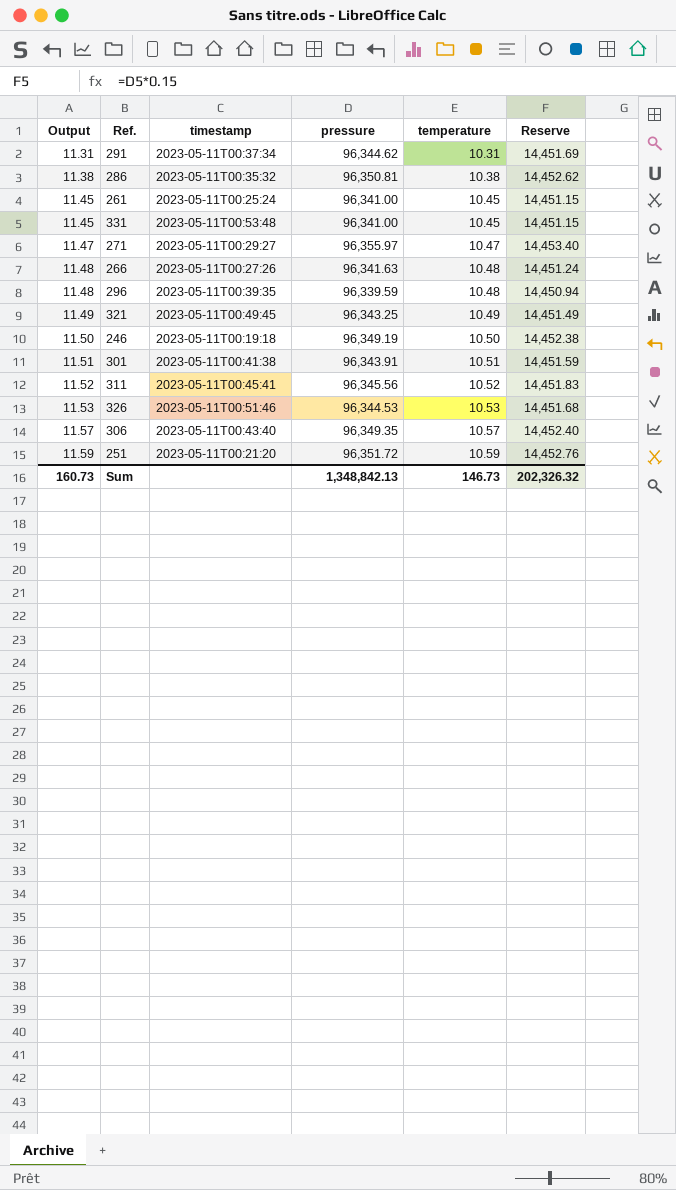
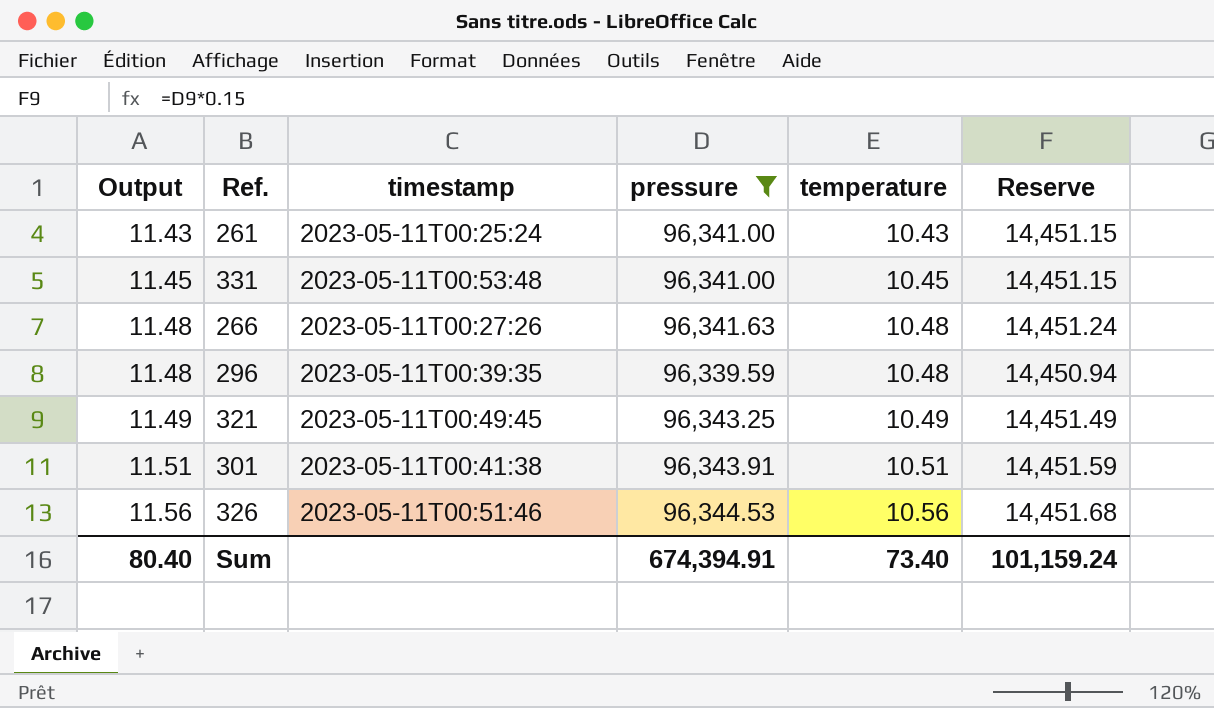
filter: none -> pressure <= 96,344.53
261 | Output: 11.45 -> 11.43
261 | temperature: 10.45 -> 10.43
326 | Output: 11.53 -> 11.56
326 | temperature: 10.53 -> 10.56
Sum | Output: 160.73 -> 80.40
Sum | pressure: 1,348,842.13 -> 674,394.91
Sum | temperature: 146.73 -> 73.40
Sum | Reserve: 202,326.32 -> 101,159.24

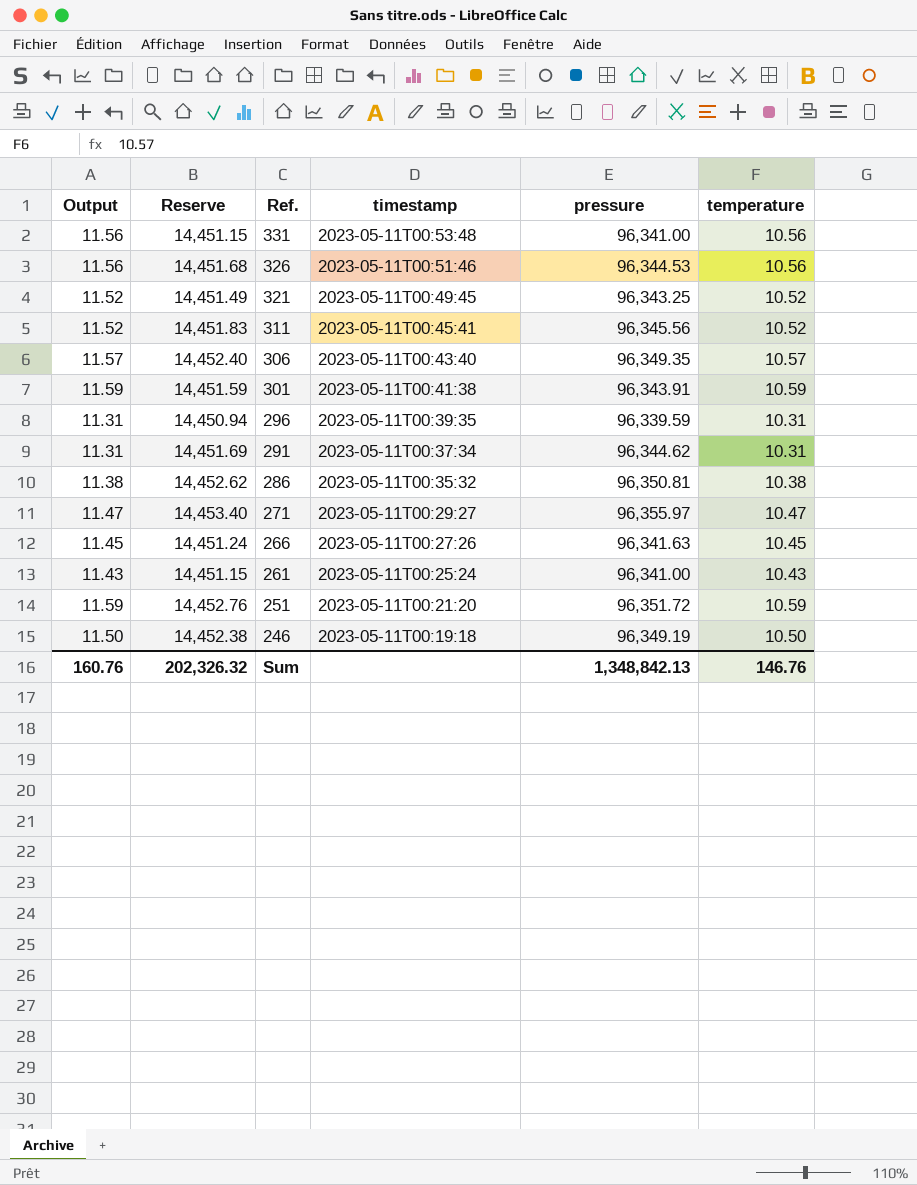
filter: pressure <= 96,344.53 -> none
row order: Output ascending -> Ref. descending
column Reserve | position: 6 -> 2
331 | Output: 11.45 -> 11.56
331 | temperature: 10.45 -> 10.56
321 | Output: 11.49 -> 11.52
321 | temperature: 10.49 -> 10.52
301 | Output: 11.51 -> 11.59
301 | temperature: 10.51 -> 10.59
296 | Output: 11.48 -> 11.31
296 | temperature: 10.48 -> 10.31
266 | Output: 11.48 -> 11.45
266 | temperature: 10.48 -> 10.45
Sum | Output: 80.40 -> 160.76
Sum | Reserve: 101,159.24 -> 202,326.32
Sum | pressure: 674,394.91 -> 1,348,842.13
Sum | temperature: 73.40 -> 146.76

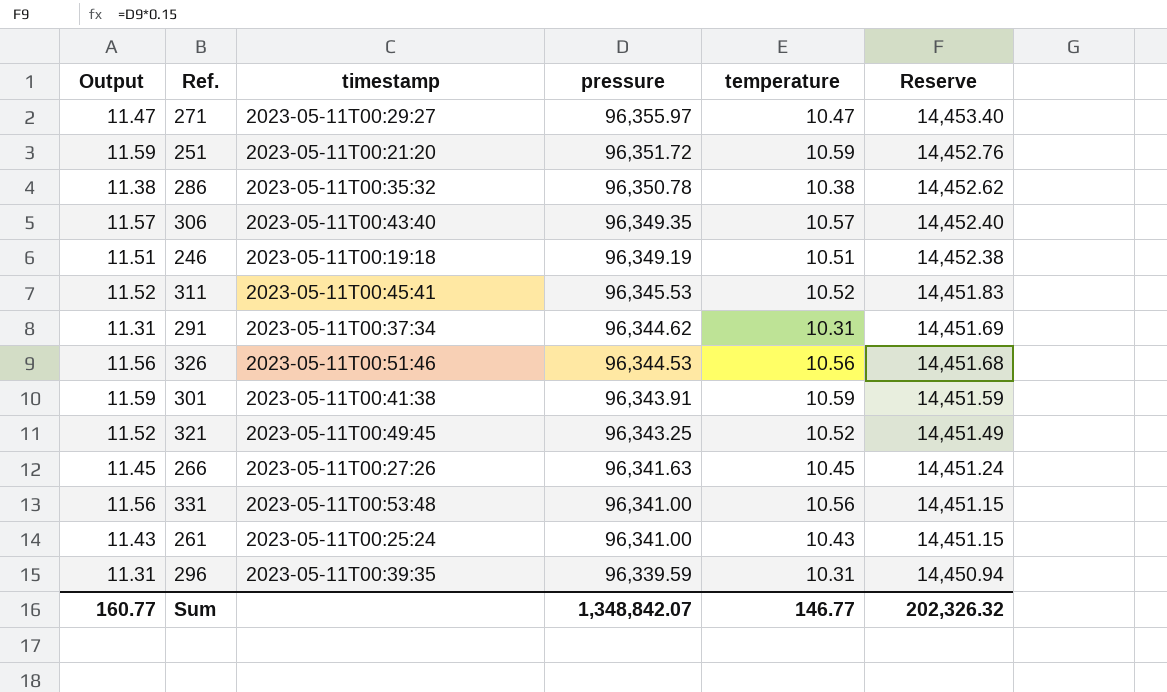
row order: Ref. descending -> pressure descending
column Reserve | position: 2 -> 6
286 | pressure: 96,350.81 -> 96,350.78
246 | Output: 11.50 -> 11.51
246 | temperature: 10.50 -> 10.51
311 | pressure: 96,345.56 -> 96,345.53
Sum | Output: 160.76 -> 160.77
Sum | pressure: 1,348,842.13 -> 1,348,842.07
Sum | temperature: 146.76 -> 146.77

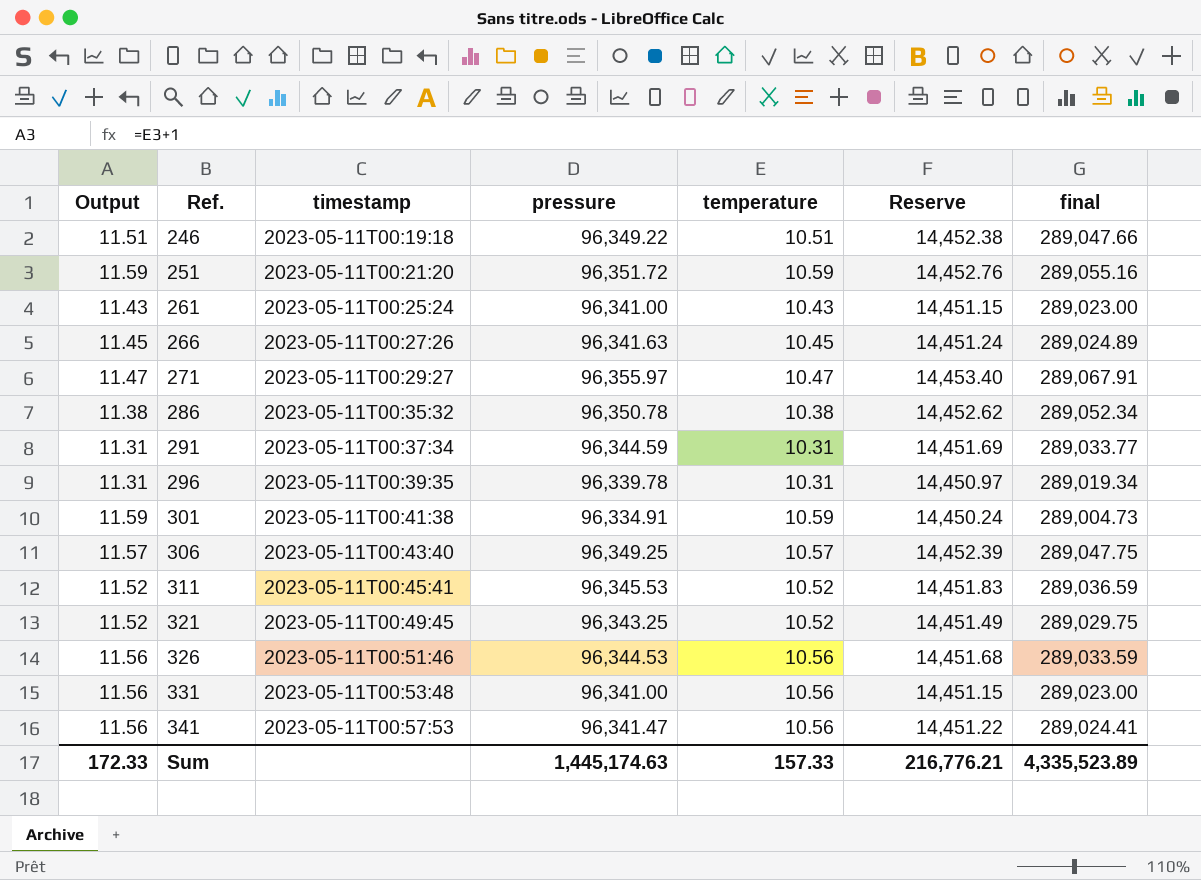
row order: pressure descending -> Ref. ascending
column final | formula: none -> [pressure] * 3
246 | pressure: 96,349.19 -> 96,349.22
291 | pressure: 96,344.62 -> 96,344.59
296 | pressure: 96,339.59 -> 96,339.78
296 | Reserve: 14,450.94 -> 14,450.97
301 | pressure: 96,343.91 -> 96,334.91
301 | Reserve: 14,451.59 -> 14,450.24
306 | pressure: 96,349.35 -> 96,349.25
306 | Reserve: 14,452.40 -> 14,452.39
row 341: none -> 11.56 | 2023-05-11T00:57:53 | 96,341.47 | 10.56 | 14,451.22 | 289,024.41
Sum | Output: 160.77 -> 172.33
Sum | pressure: 1,348,842.07 -> 1,445,174.63
Sum | temperature: 146.77 -> 157.33
Sum | Reserve: 202,326.32 -> 216,776.21

